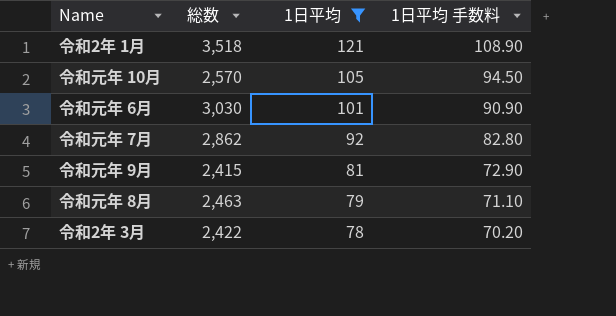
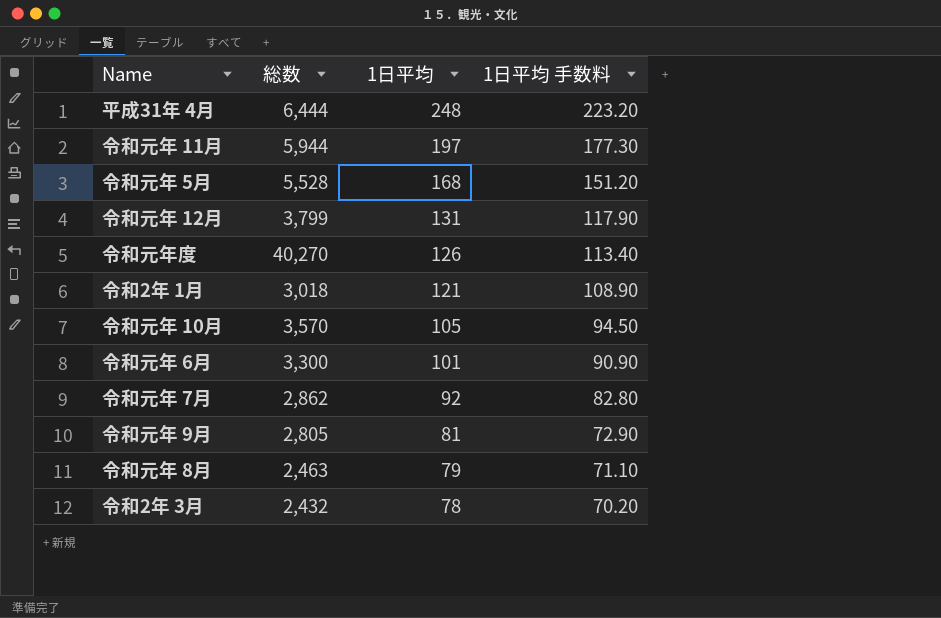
filter: 1日平均 <= 121 -> none
令和2年 1月 | 総数: 3,518 -> 3,018
令和元年 10月 | 総数: 2,570 -> 3,570
令和元年 6月 | 総数: 3,030 -> 3,300
令和元年 9月 | 総数: 2,415 -> 2,805
令和2年 3月 | 総数: 2,422 -> 2,432

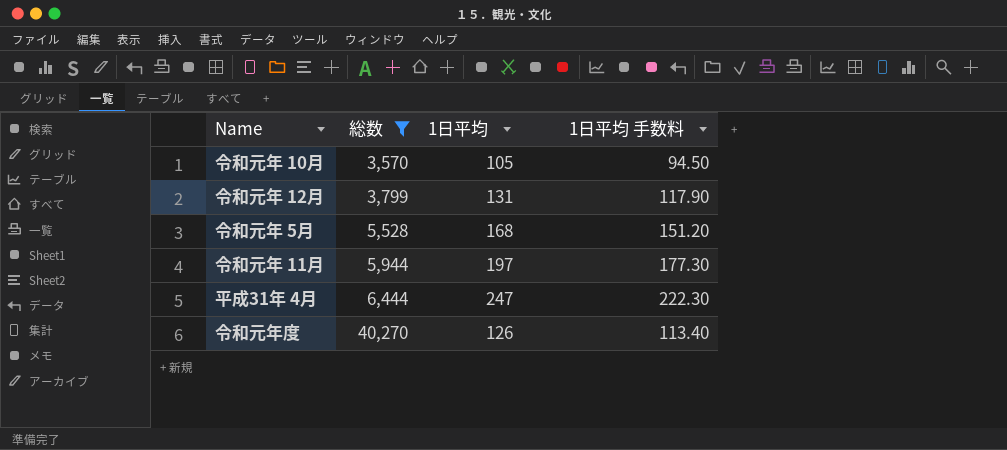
filter: none -> 総数 >= 3,570
row order: 1日平均 descending -> 総数 ascending
平成31年 4月 | 1日平均: 248 -> 247
平成31年 4月 | 1日平均 手数料: 223.20 -> 222.30

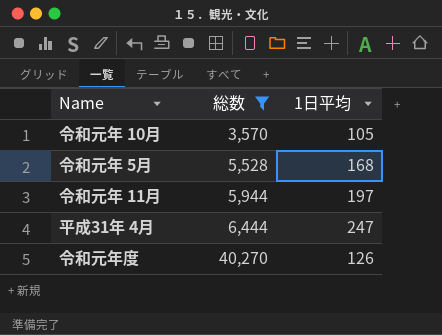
column 1日平均 手数料 | formula: [1日平均] * 0.9 -> none
row 令和元年 12月: 3,799 | 131 | 117.90 -> none

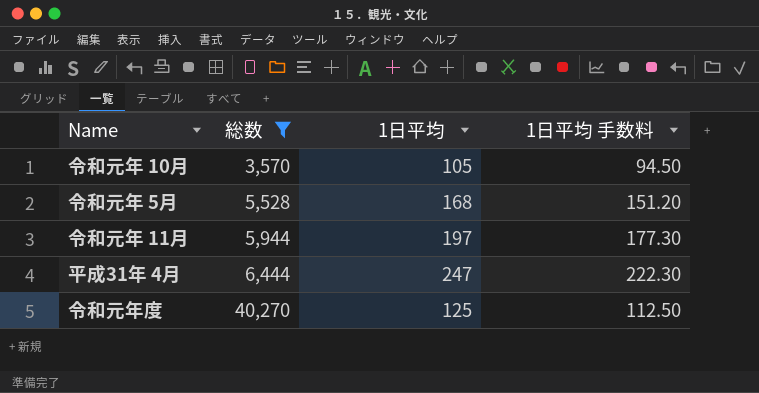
column 1日平均 手数料 | formula: none -> [1日平均] * 0.9
令和元年度 | 1日平均: 126 -> 125

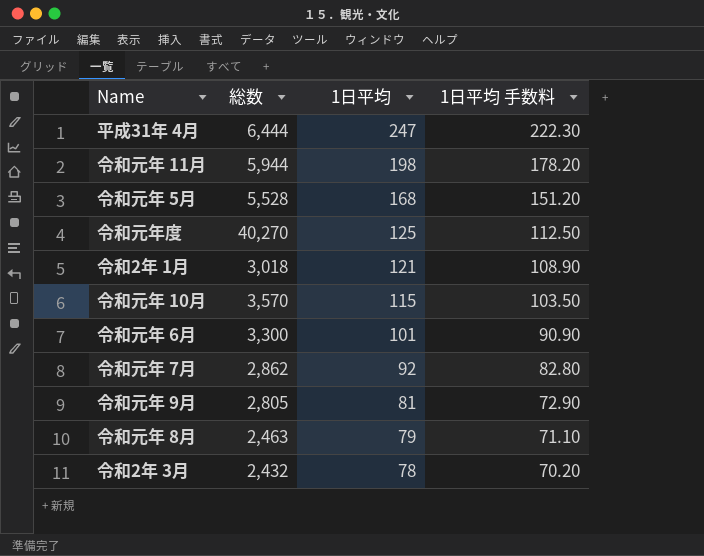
filter: 総数 >= 3,570 -> none
row order: 総数 ascending -> 1日平均 descending
令和元年 11月 | 1日平均: 197 -> 198
令和元年 11月 | 1日平均 手数料: 177.30 -> 178.20
令和元年 10月 | 1日平均: 105 -> 115
令和元年 10月 | 1日平均 手数料: 94.50 -> 103.50

